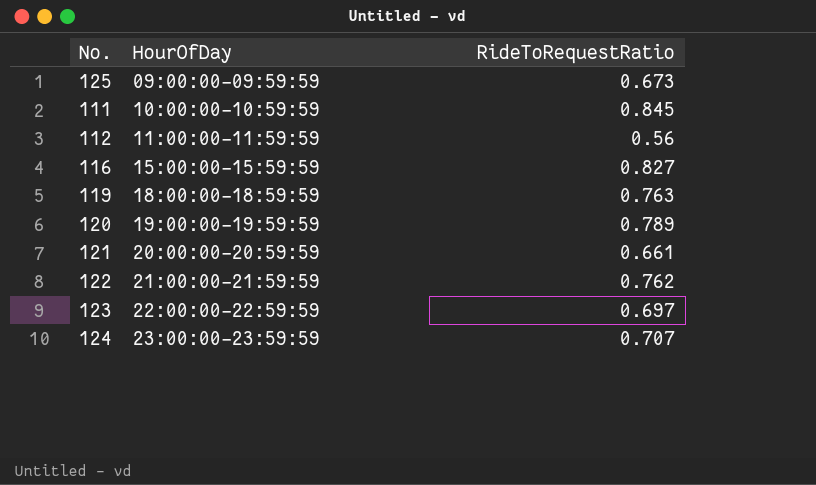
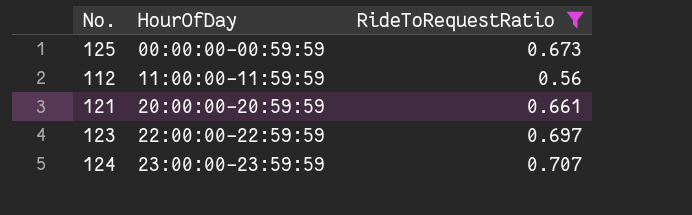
filter: none -> RideToRequestRatio <= 0.707
125 | HourOfDay: 09:00:00-09:59:59 -> 00:00:00-00:59:59

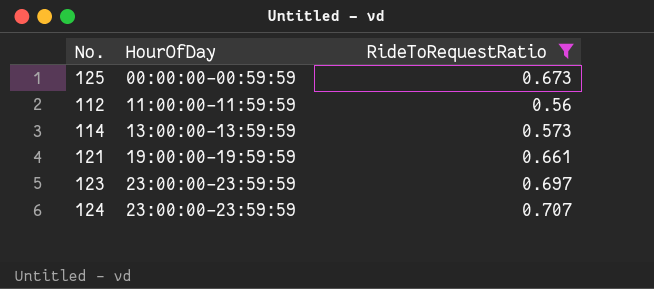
row 114: none -> 13:00:00-13:59:59 | 0.573
121 | HourOfDay: 20:00:00-20:59:59 -> 19:00:00-19:59:59
123 | HourOfDay: 22:00:00-22:59:59 -> 23:00:00-23:59:59

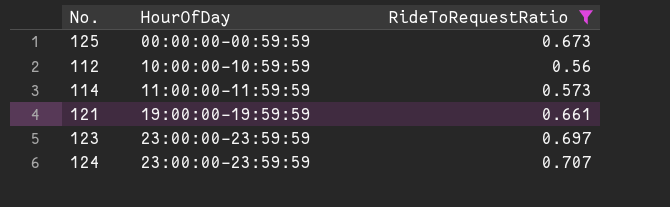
112 | HourOfDay: 11:00:00-11:59:59 -> 10:00:00-10:59:59
114 | HourOfDay: 13:00:00-13:59:59 -> 11:00:00-11:59:59

